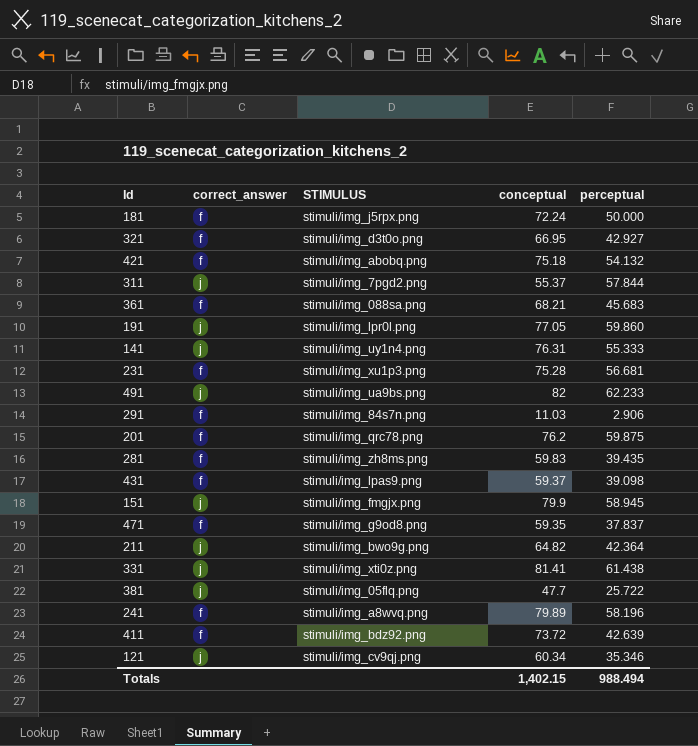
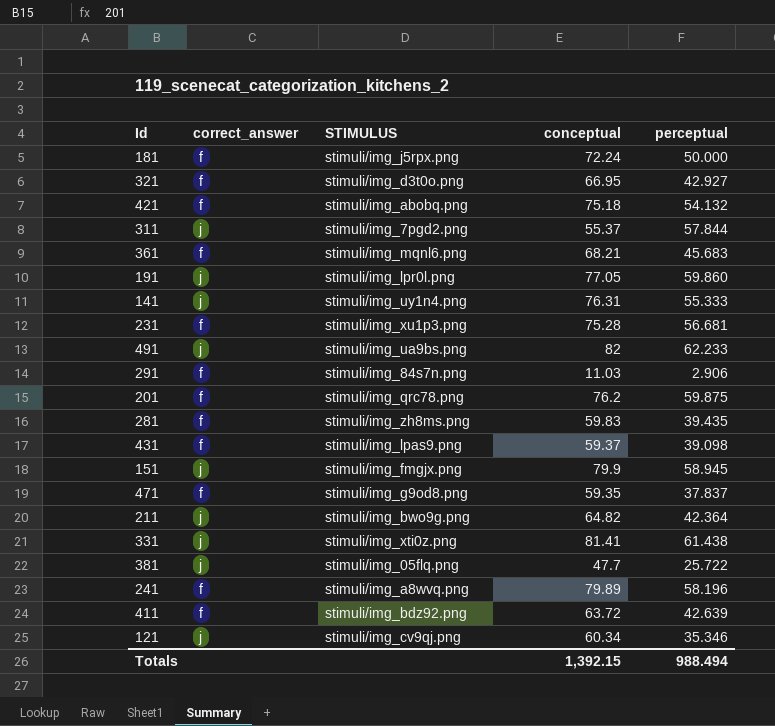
361 | STIMULUS: stimuli/img_088sa.png -> stimuli/img_mqnl6.png
411 | conceptual: 73.72 -> 63.72
Totals | conceptual: 1,402.15 -> 1,392.15

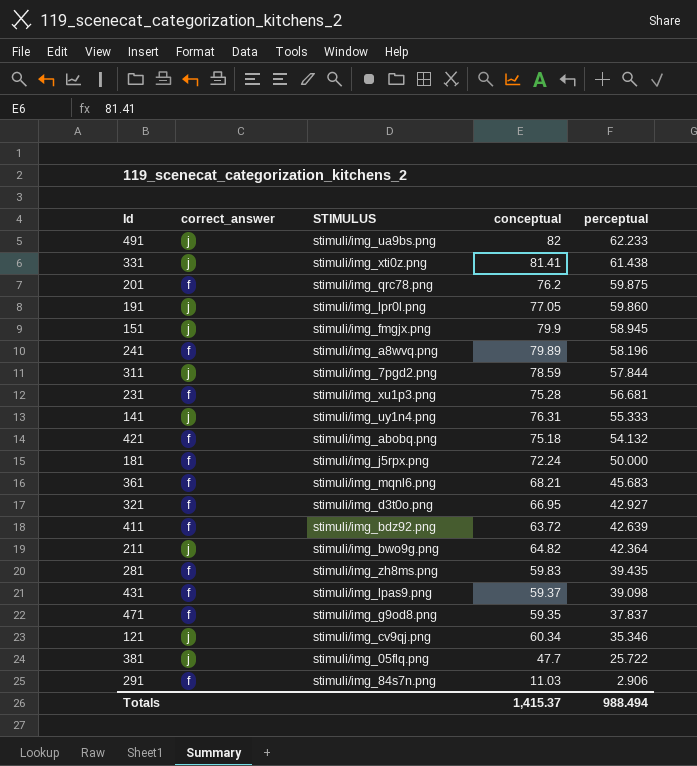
row order: none -> perceptual descending
311 | conceptual: 55.37 -> 78.59
Totals | conceptual: 1,392.15 -> 1,415.37

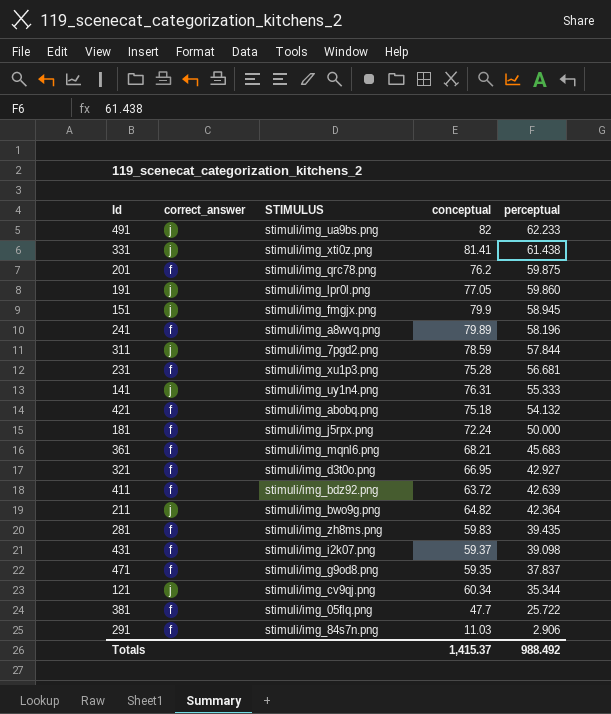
431 | STIMULUS: stimuli/img_lpas9.png -> stimuli/img_i2k07.png
121 | perceptual: 35.346 -> 35.344
381 | correct_answer: j -> f
Totals | perceptual: 988.494 -> 988.492

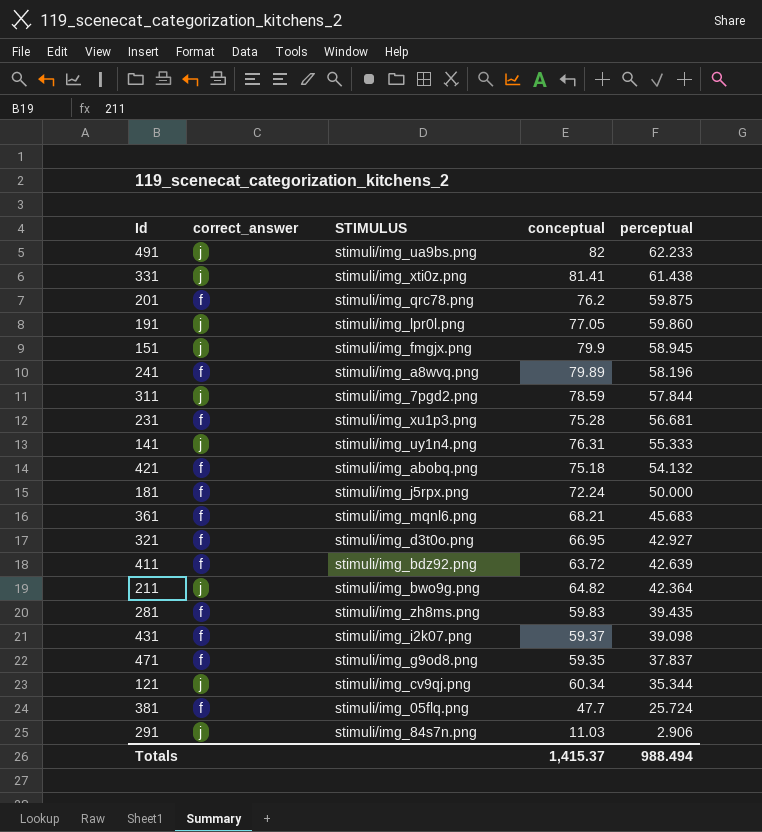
381 | perceptual: 25.722 -> 25.724
291 | correct_answer: f -> j
Totals | perceptual: 988.492 -> 988.494

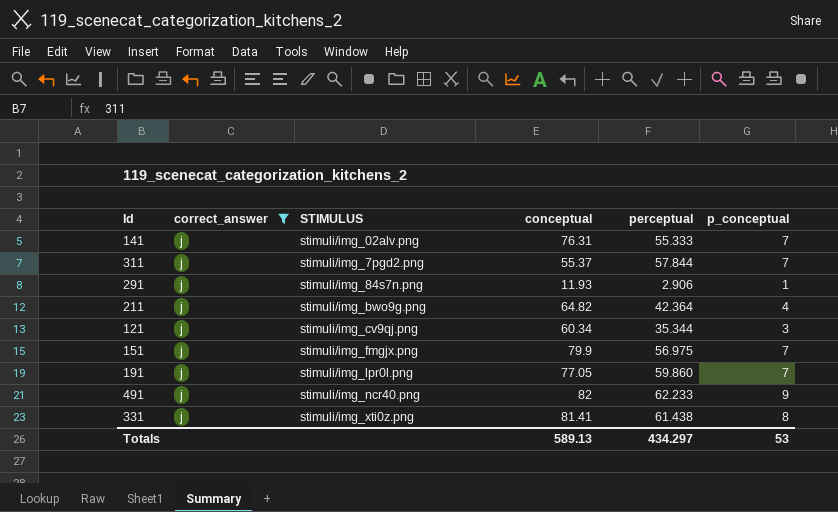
filter: none -> correct_answer = j
row order: perceptual descending -> STIMULUS ascending
column p_conceptual | position: none -> 6
141 | STIMULUS: stimuli/img_uy1n4.png -> stimuli/img_02alv.png
311 | conceptual: 78.59 -> 55.37
291 | conceptual: 11.03 -> 11.93
151 | perceptual: 58.945 -> 56.975
491 | STIMULUS: stimuli/img_ua9bs.png -> stimuli/img_ncr40.png
Totals | conceptual: 1,415.37 -> 589.13
Totals | perceptual: 988.494 -> 434.297

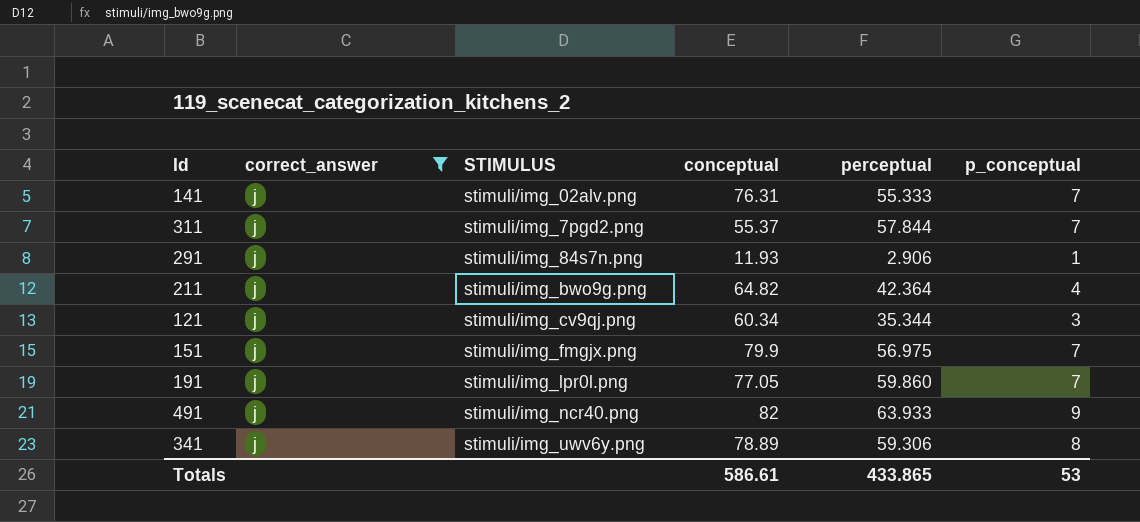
row 331: j | stimuli/img_xti0z.png | 81.41 | 61.438 | 8 -> none
491 | perceptual: 62.233 -> 63.933
row 341: none -> j | stimuli/img_uwv6y.png | 78.89 | 59.306 | 8
Totals | conceptual: 589.13 -> 586.61
Totals | perceptual: 434.297 -> 433.865

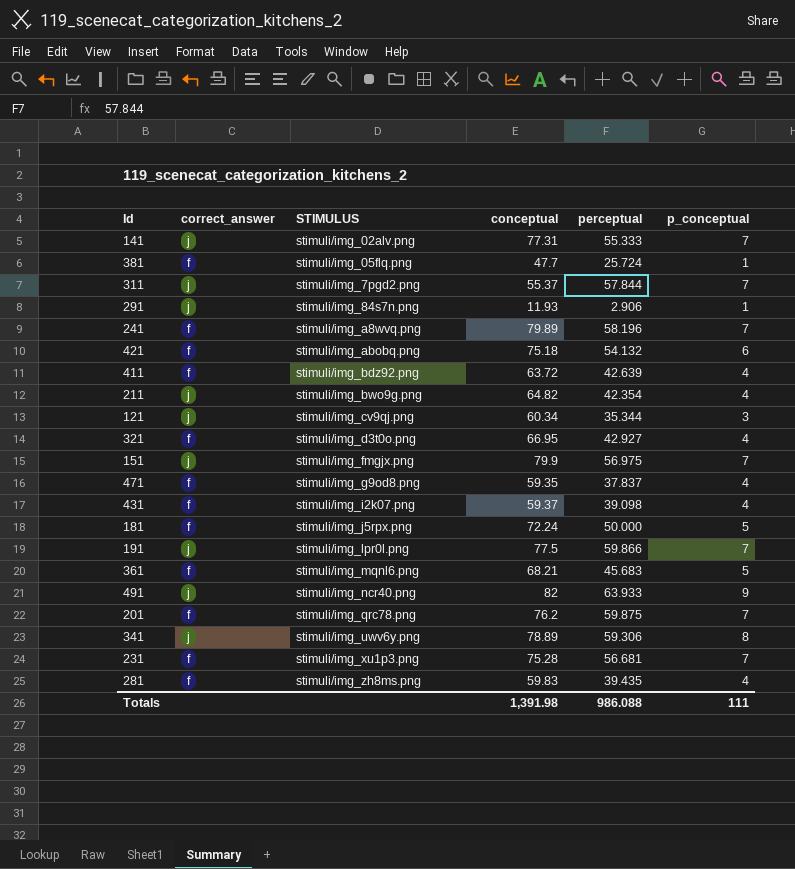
filter: correct_answer = j -> none
141 | conceptual: 76.31 -> 77.31
211 | perceptual: 42.364 -> 42.354
191 | conceptual: 77.05 -> 77.5
191 | perceptual: 59.860 -> 59.866
Totals | conceptual: 586.61 -> 1,391.98
Totals | perceptual: 433.865 -> 986.088
Totals | p_conceptual: 53 -> 111

